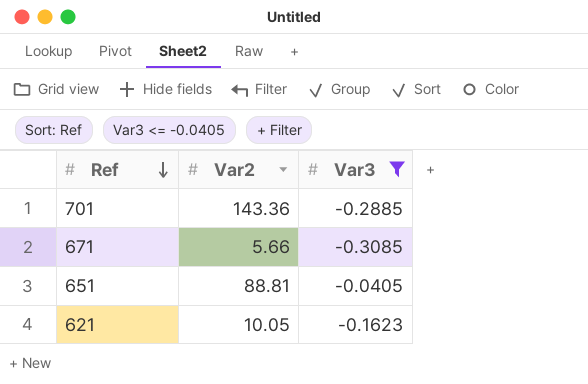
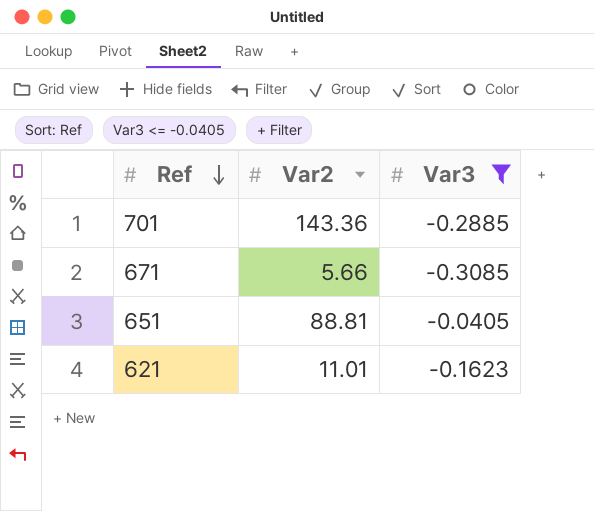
621 | Var2: 10.05 -> 11.01

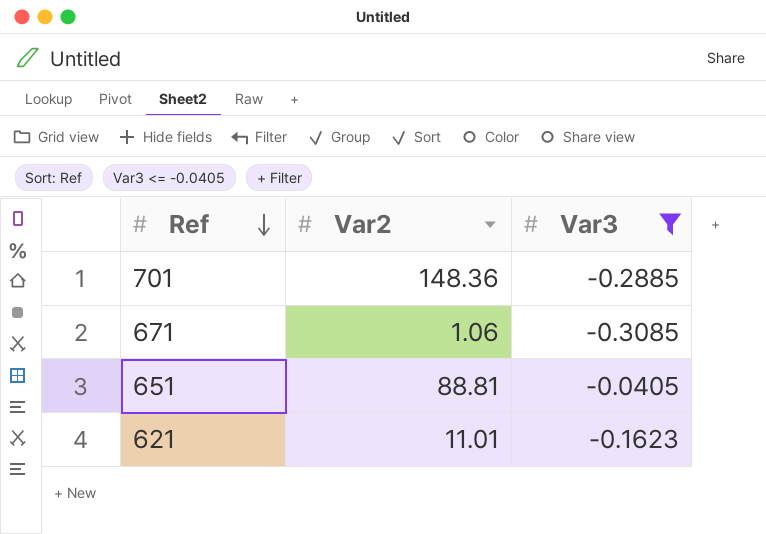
701 | Var2: 143.36 -> 148.36
671 | Var2: 5.66 -> 1.06

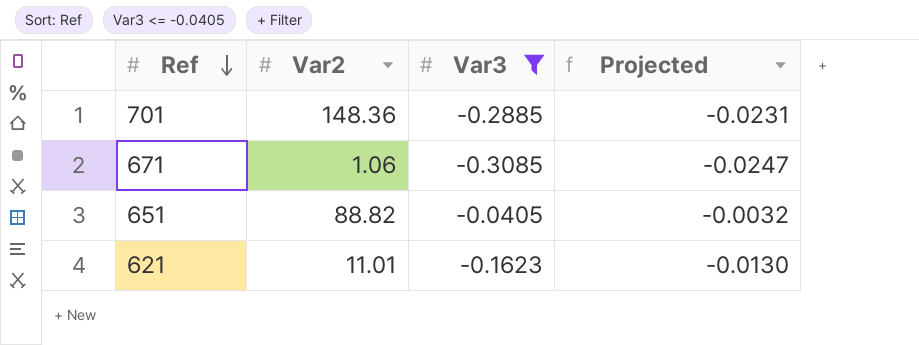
column Projected | formula: none -> [Var3] * 0.08
651 | Var2: 88.81 -> 88.82

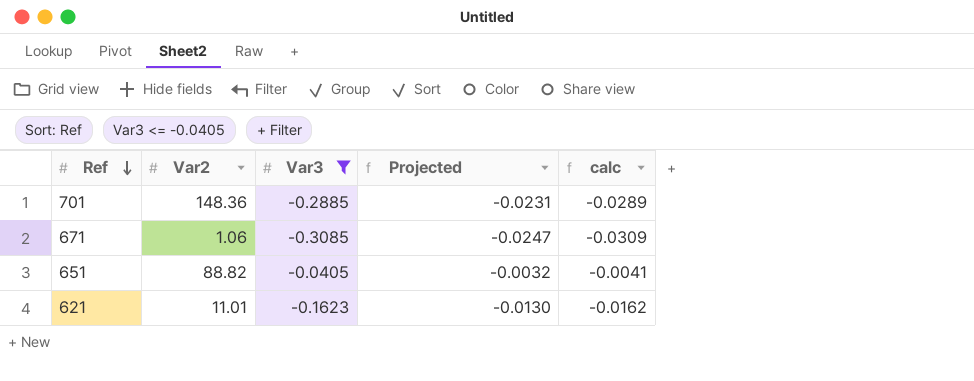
column calc | formula: none -> [Var3] * 0.1

